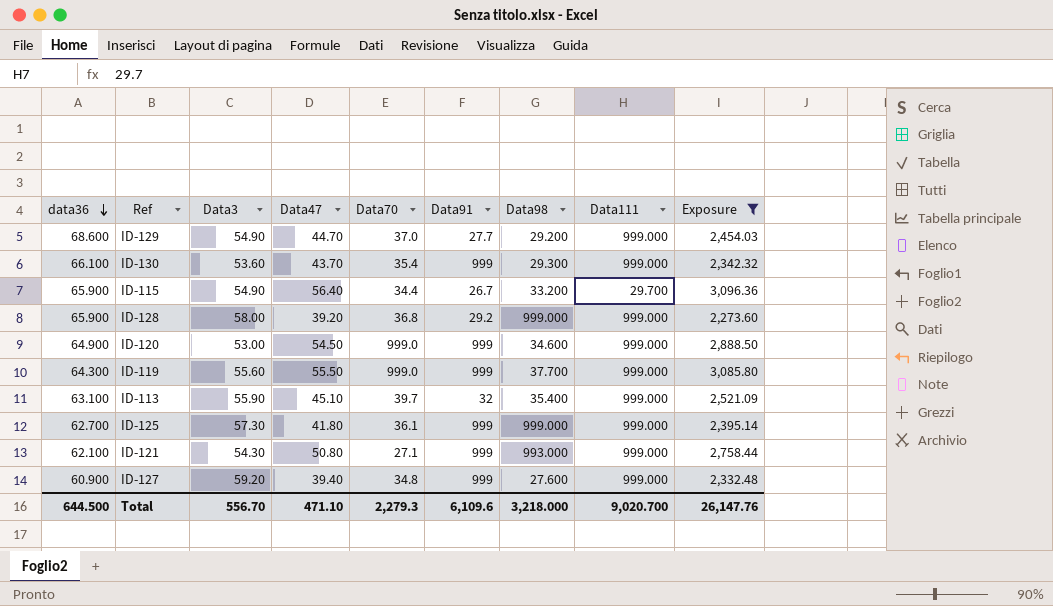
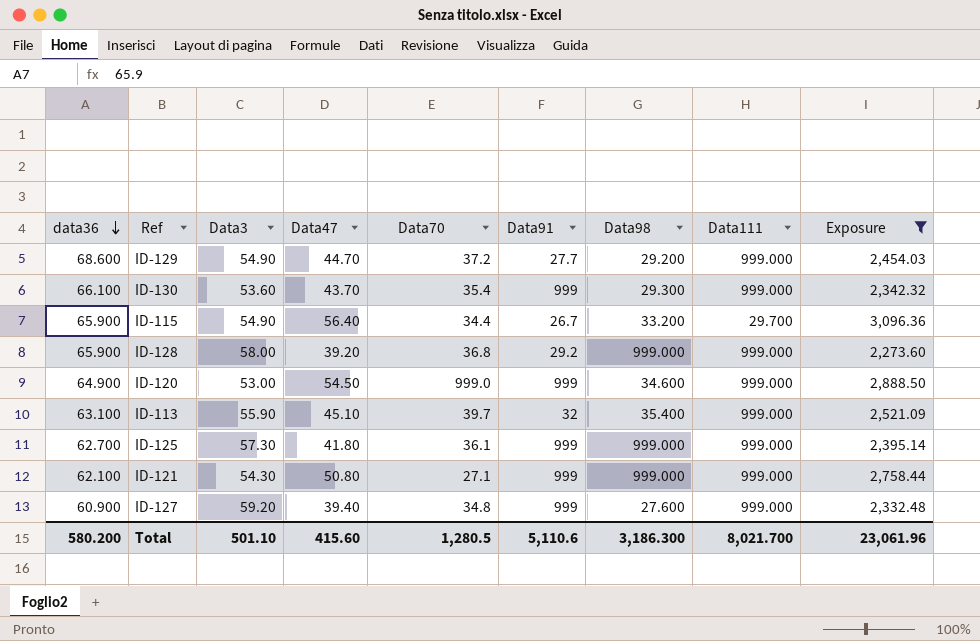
row ID-119: 64.300 | 55.60 | 55.50 | 999.0 | 999 | 37.700 | 999.000 | 3,085.80 -> none
ID-129 | Data70: 37.0 -> 37.2
ID-121 | Data98: 993.000 -> 999.000
Total | data36: 644.500 -> 580.200
Total | Data3: 556.70 -> 501.10
Total | Data47: 471.10 -> 415.60
Total | Data70: 2,279.3 -> 1,280.5
Total | Data91: 6,109.6 -> 5,110.6
Total | Data98: 3,218.000 -> 3,186.300
Total | Data111: 9,020.700 -> 8,021.700
Total | Exposure: 26,147.76 -> 23,061.96

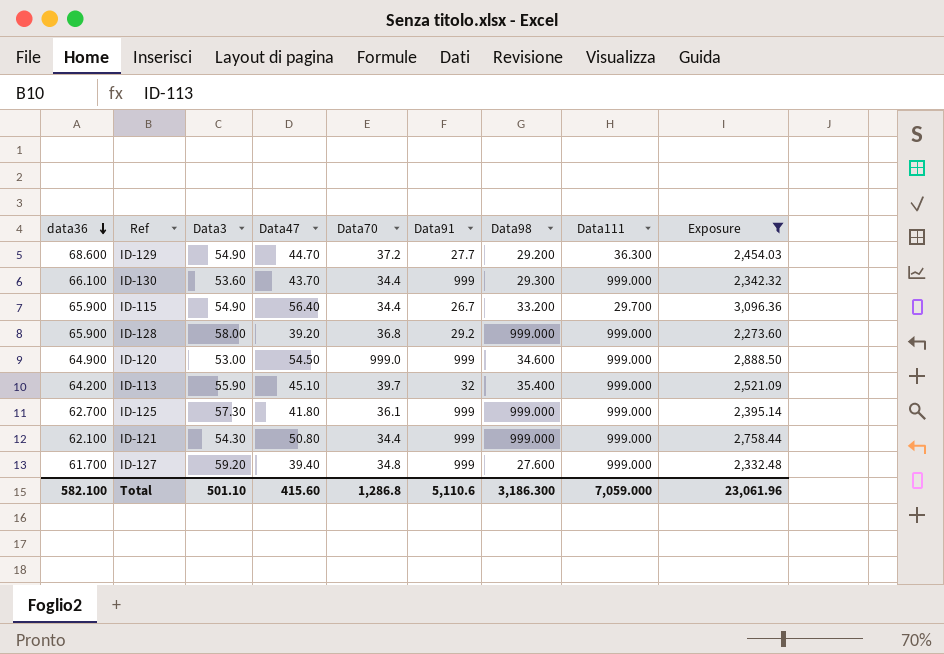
ID-129 | Data111: 999.000 -> 36.300
ID-130 | Data70: 35.4 -> 34.4
ID-113 | data36: 63.100 -> 64.200
ID-121 | Data70: 27.1 -> 34.4
ID-127 | data36: 60.900 -> 61.700
Total | data36: 580.200 -> 582.100
Total | Data70: 1,280.5 -> 1,286.8
Total | Data111: 8,021.700 -> 7,059.000

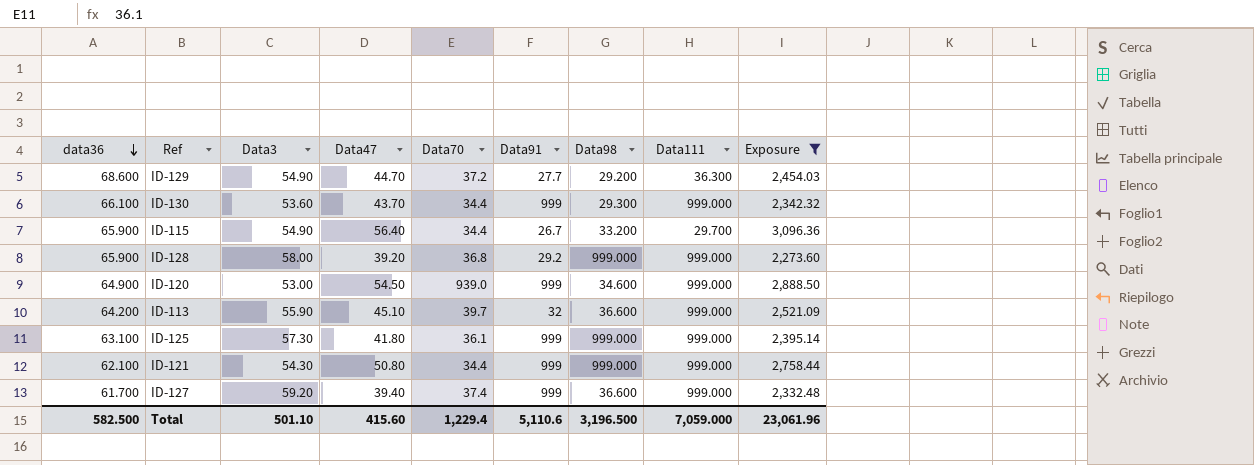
ID-120 | Data70: 999.0 -> 939.0
ID-113 | Data98: 35.400 -> 36.600
ID-125 | data36: 62.700 -> 63.100
ID-127 | Data70: 34.8 -> 37.4
ID-127 | Data98: 27.600 -> 36.600
Total | data36: 582.100 -> 582.500
Total | Data70: 1,286.8 -> 1,229.4
Total | Data98: 3,186.300 -> 3,196.500

